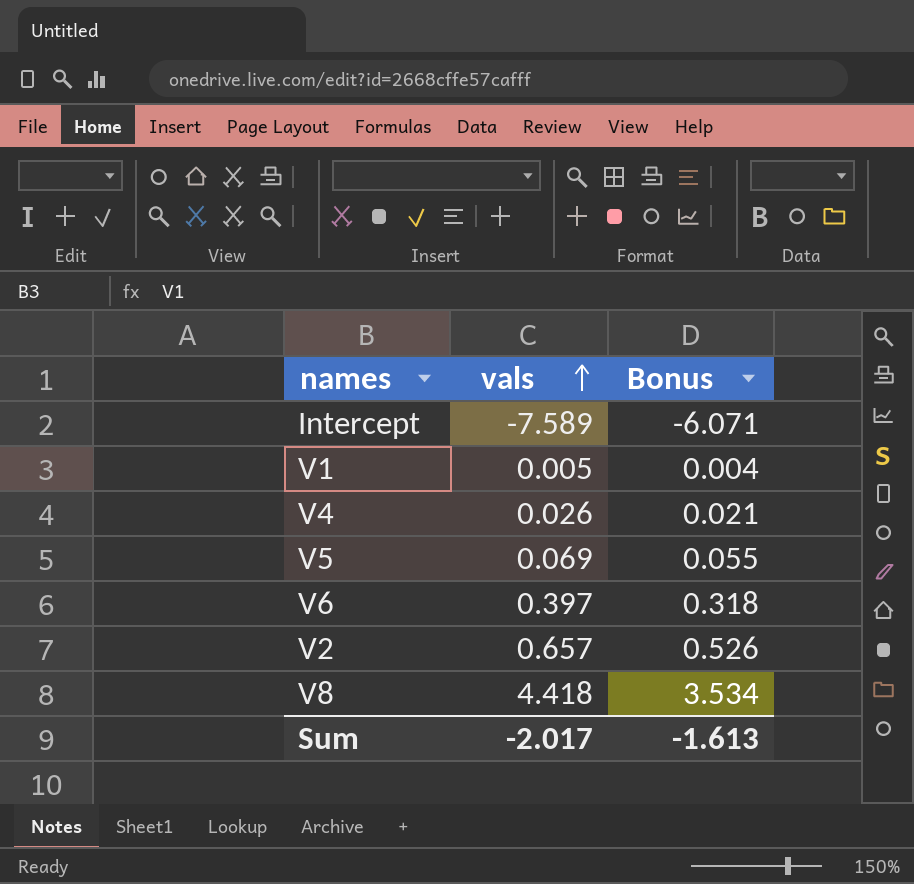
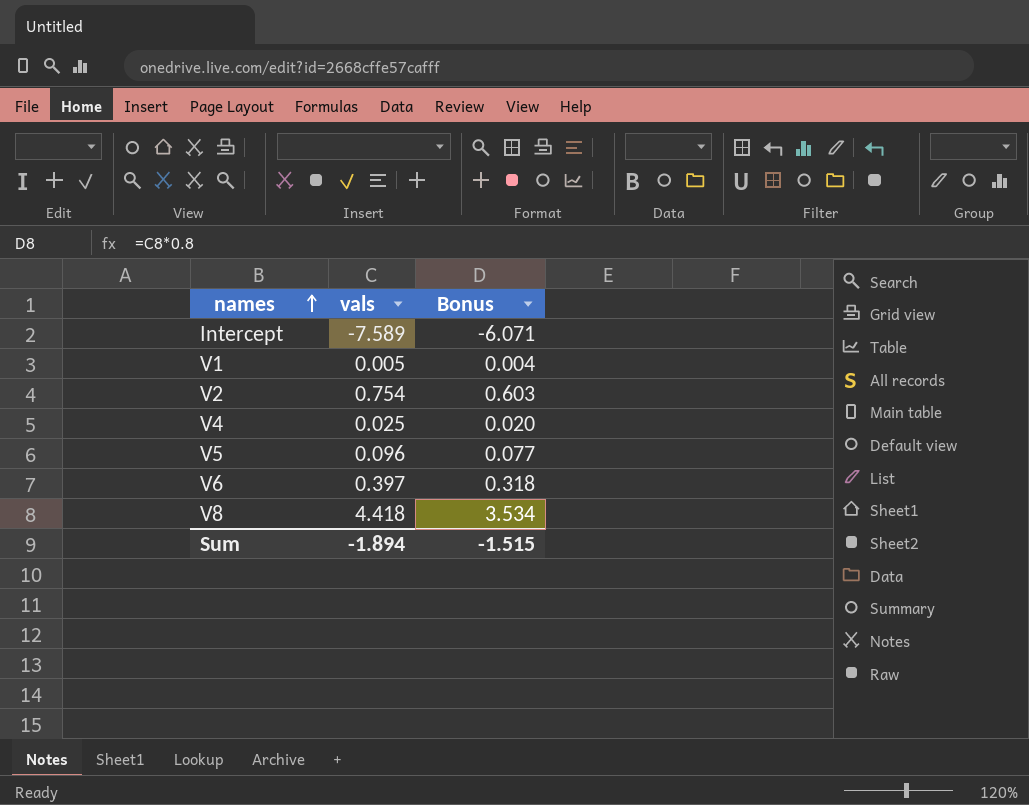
row order: vals ascending -> names ascending
V2 | vals: 0.657 -> 0.754
V2 | Bonus: 0.526 -> 0.603
V4 | vals: 0.026 -> 0.025
V4 | Bonus: 0.021 -> 0.020
V5 | vals: 0.069 -> 0.096
V5 | Bonus: 0.055 -> 0.077
Sum | vals: -2.017 -> -1.894
Sum | Bonus: -1.613 -> -1.515

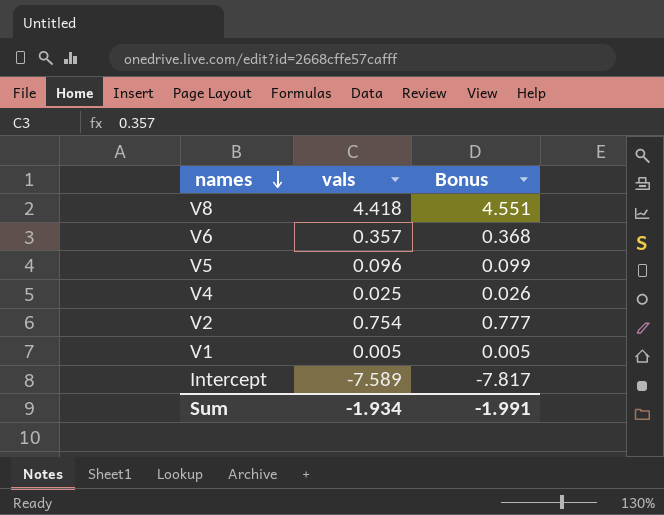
row order: names ascending -> names descending
column Bonus | formula: [vals] * 0.8 -> [vals] * 1.03
V6 | vals: 0.397 -> 0.357
Sum | vals: -1.894 -> -1.934
Sum | Bonus: -1.515 -> -1.991

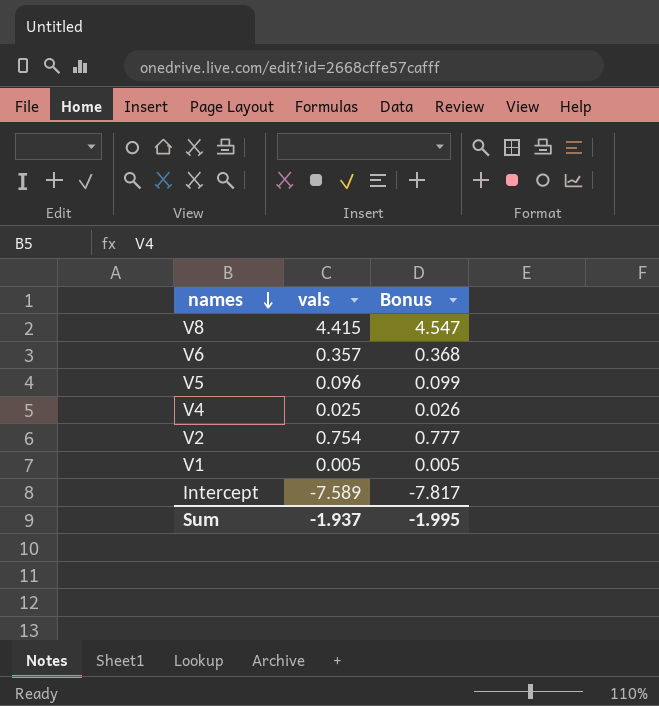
V8 | vals: 4.418 -> 4.415
V8 | Bonus: 4.551 -> 4.547
Sum | vals: -1.934 -> -1.937
Sum | Bonus: -1.991 -> -1.995

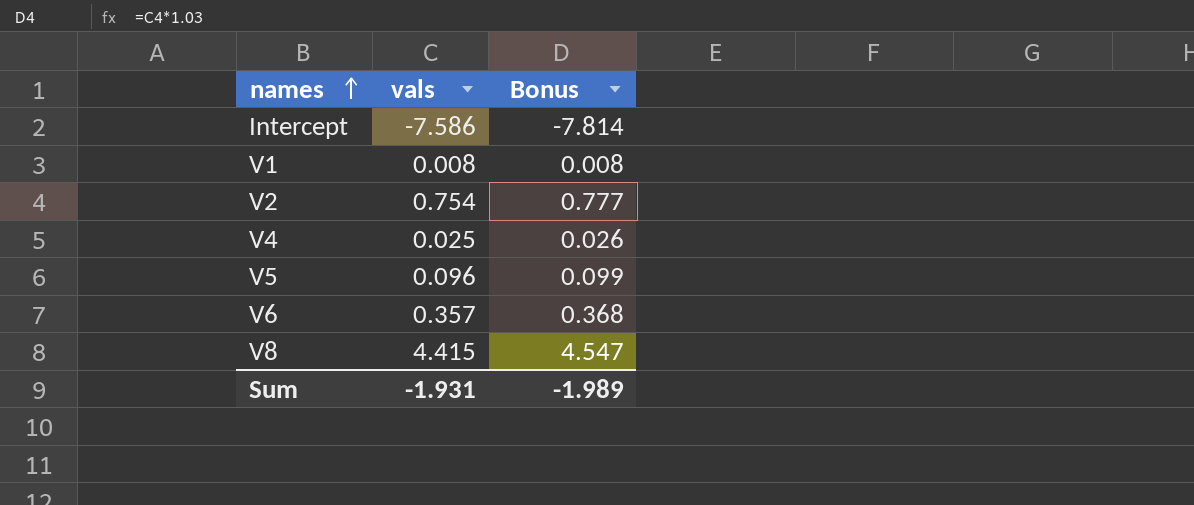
row order: names descending -> names ascending
Intercept | vals: -7.589 -> -7.586
Intercept | Bonus: -7.817 -> -7.814
V1 | vals: 0.005 -> 0.008
V1 | Bonus: 0.005 -> 0.008
Sum | vals: -1.937 -> -1.931
Sum | Bonus: -1.995 -> -1.989

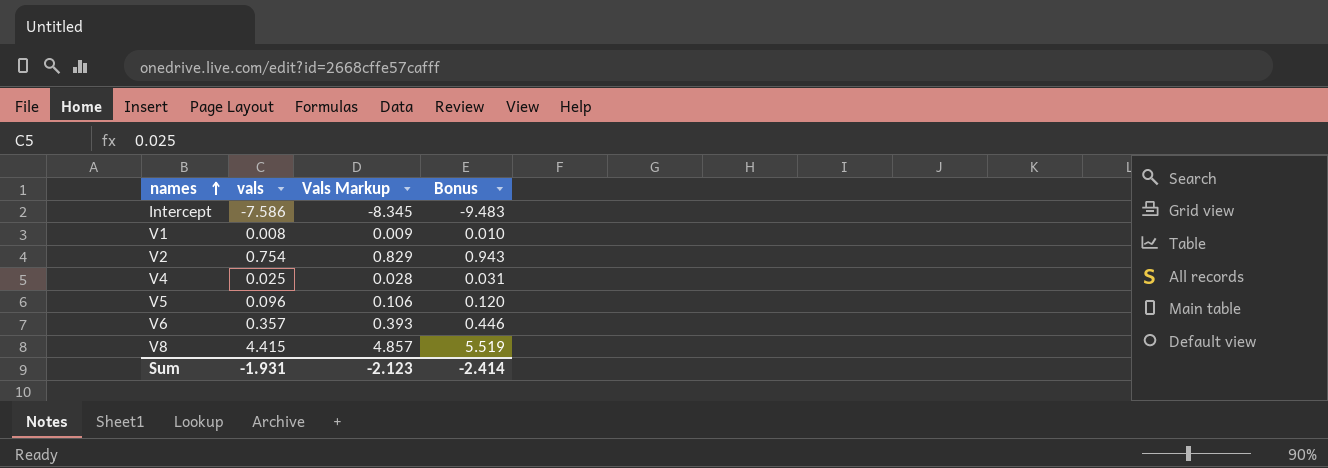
column Vals Markup | formula: none -> [vals] * 1.1
column Bonus | formula: [vals] * 1.03 -> [vals] * 1.25
Sum | Bonus: -1.989 -> -2.414

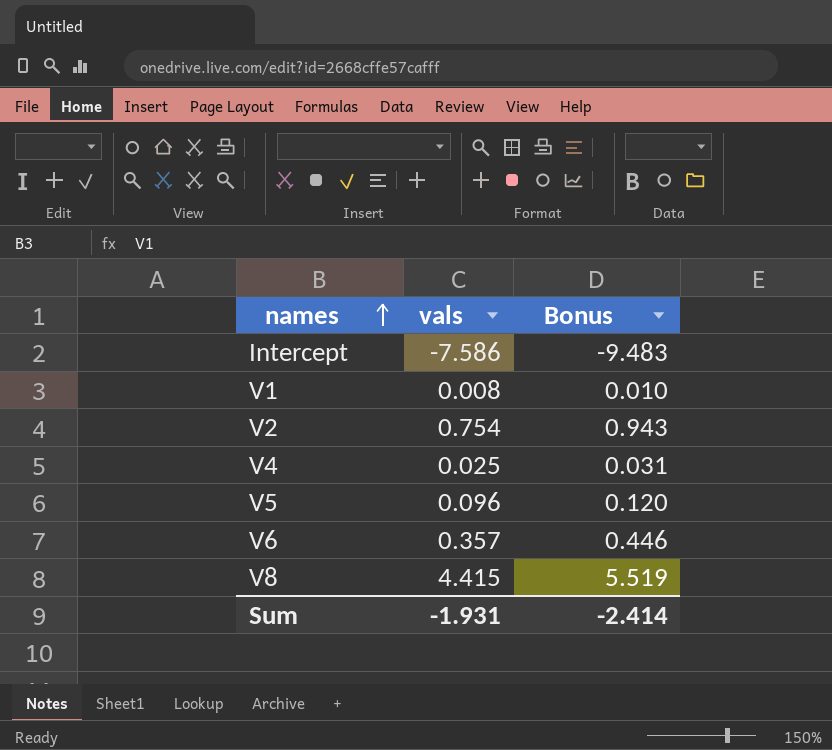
column Vals Markup | formula: [vals] * 1.1 -> none

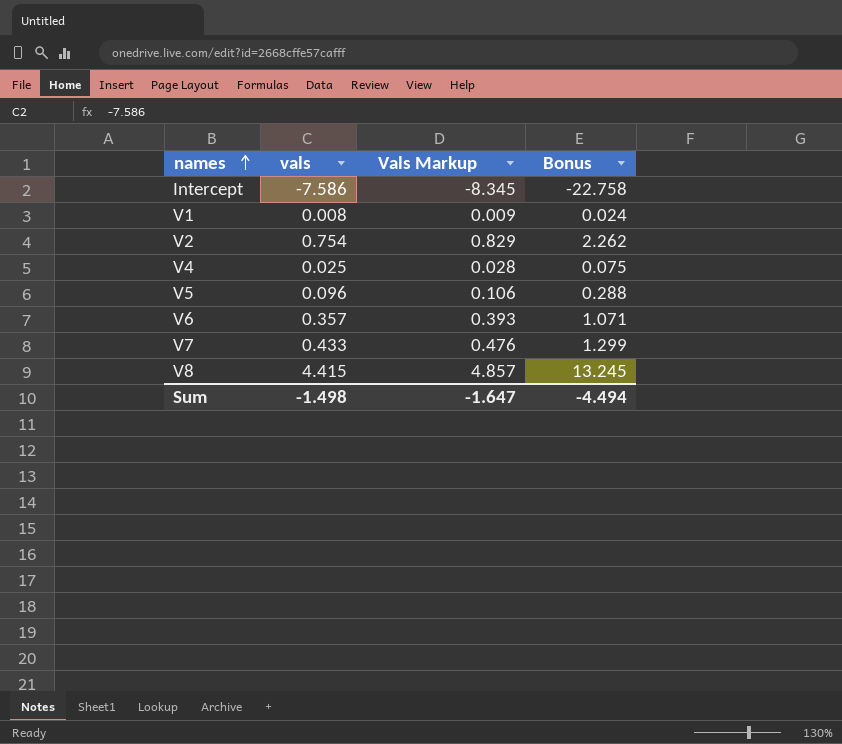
column Vals Markup | formula: none -> [vals] * 1.1
column Bonus | formula: [vals] * 1.25 -> [vals] * 3
row V7: none -> 0.433 | 0.476 | 1.299
Sum | vals: -1.931 -> -1.498
Sum | Bonus: -2.414 -> -4.494

